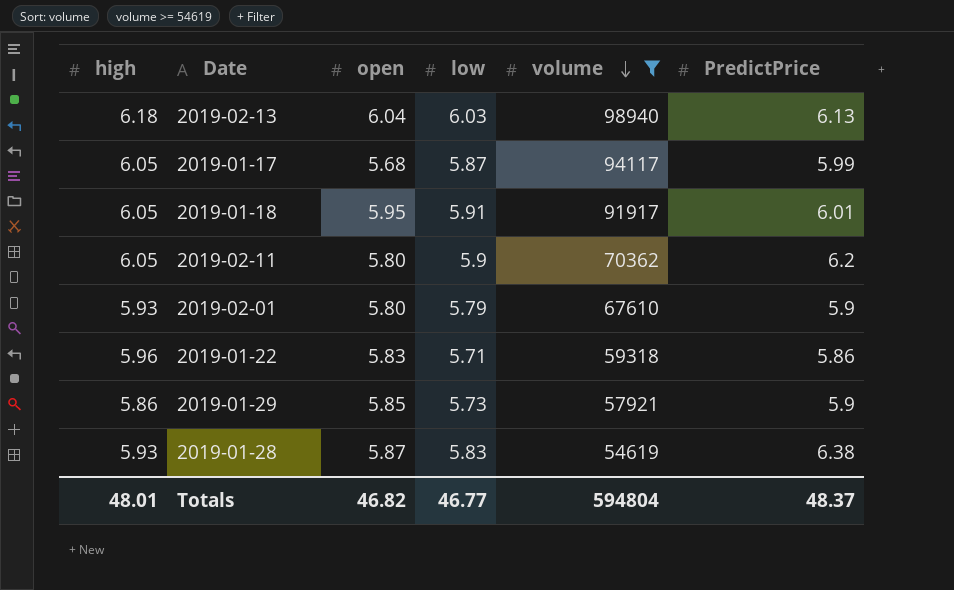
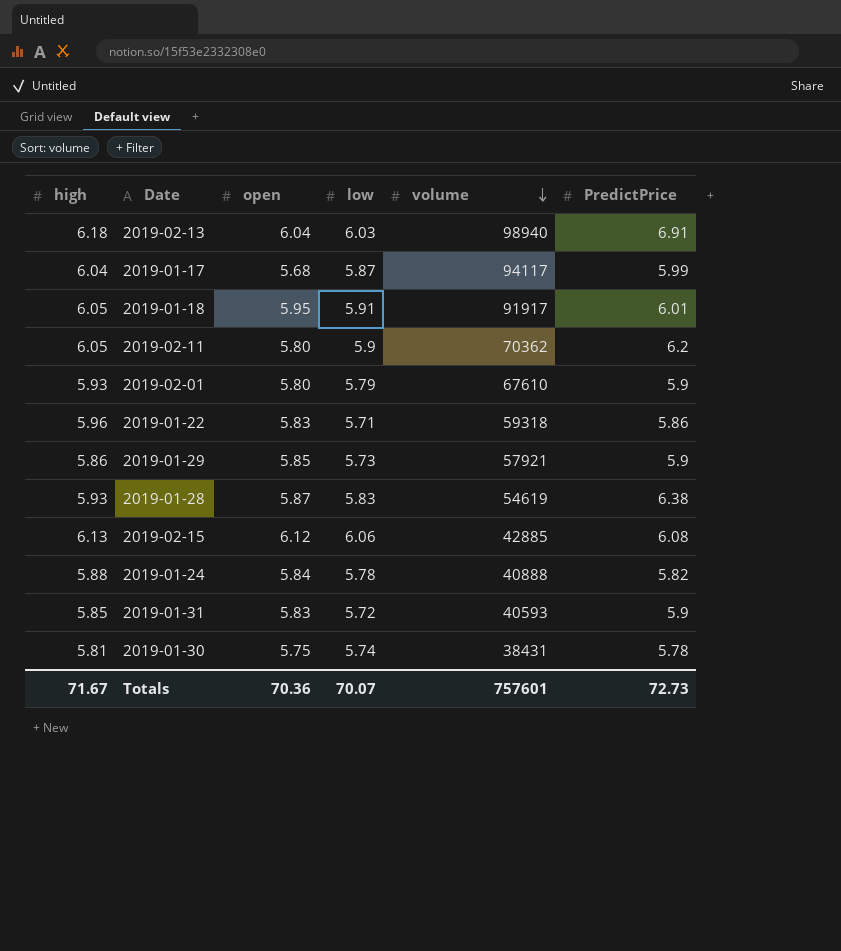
filter: volume >= 54619 -> none
2019-02-13 | PredictPrice: 6.13 -> 6.91
2019-01-17 | high: 6.05 -> 6.04
Totals | high: 48.01 -> 71.67
Totals | open: 46.82 -> 70.36
Totals | low: 46.77 -> 70.07
Totals | volume: 594804 -> 757601
Totals | PredictPrice: 48.37 -> 72.73

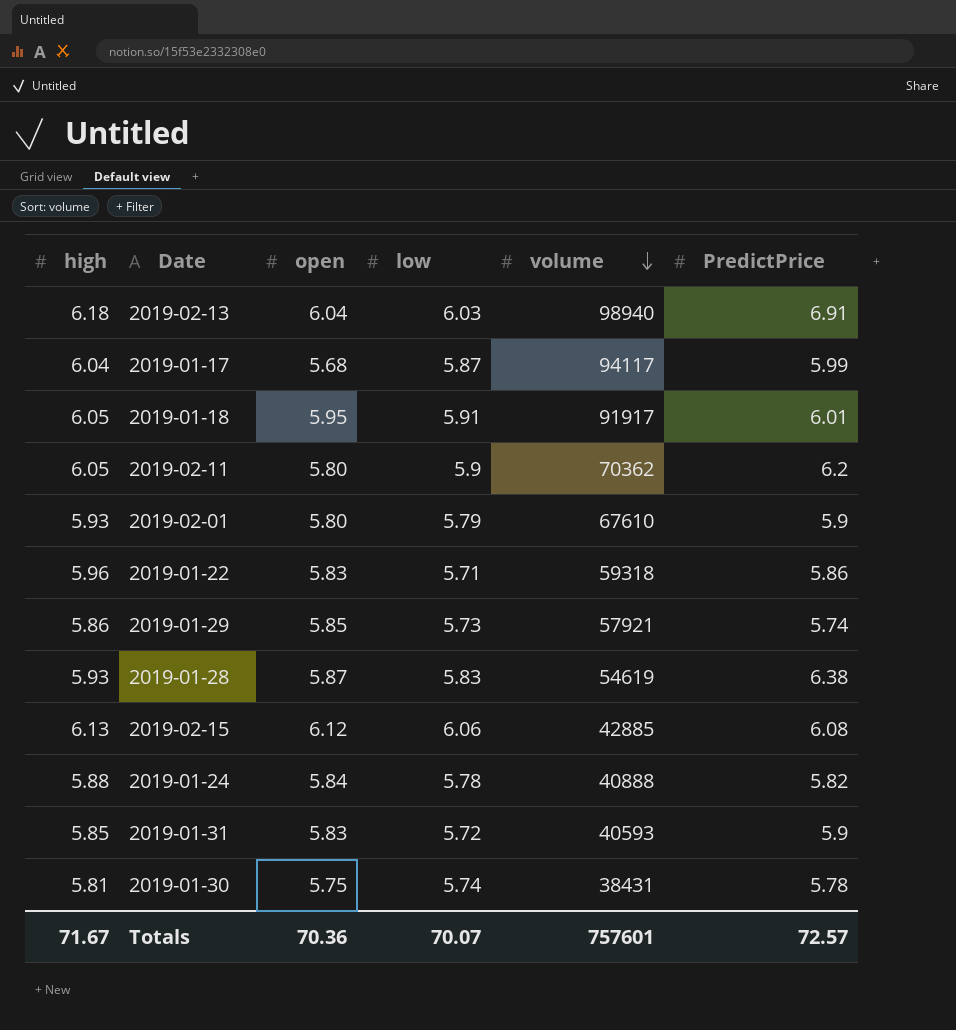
2019-01-29 | PredictPrice: 5.9 -> 5.74
Totals | PredictPrice: 72.73 -> 72.57

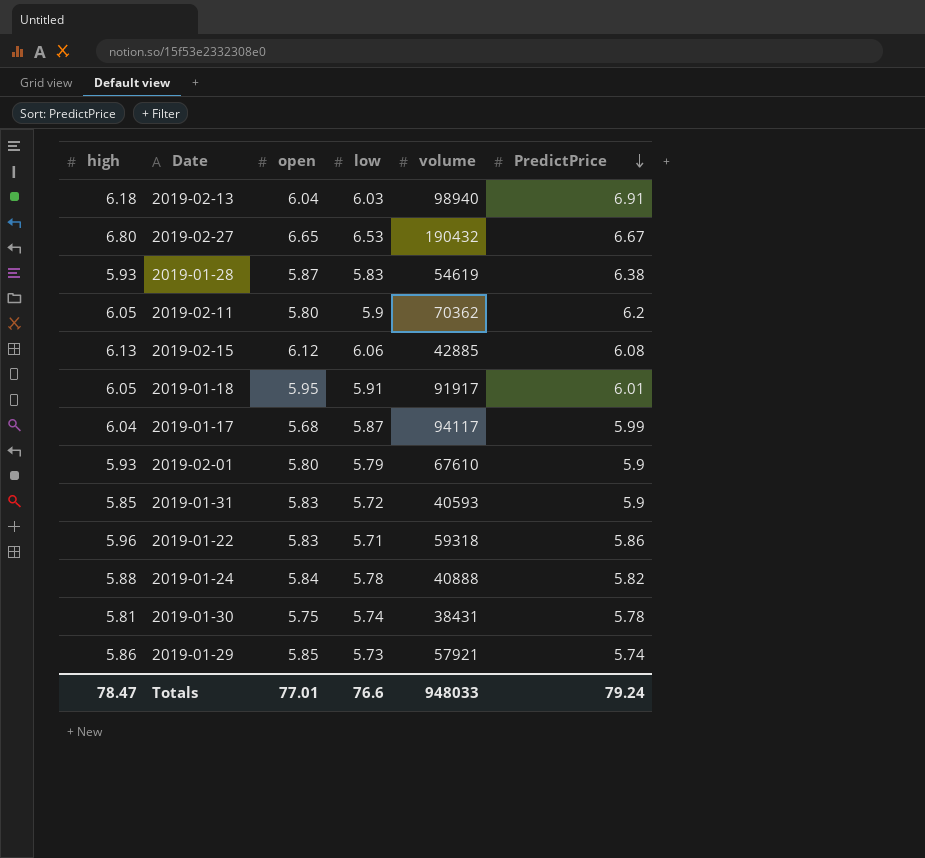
row order: volume descending -> PredictPrice descending
row 2019-02-27: none -> 6.80 | 6.65 | 6.53 | 190432 | 6.67
Totals | high: 71.67 -> 78.47
Totals | open: 70.36 -> 77.01
Totals | low: 70.07 -> 76.6
Totals | volume: 757601 -> 948033
Totals | PredictPrice: 72.57 -> 79.24

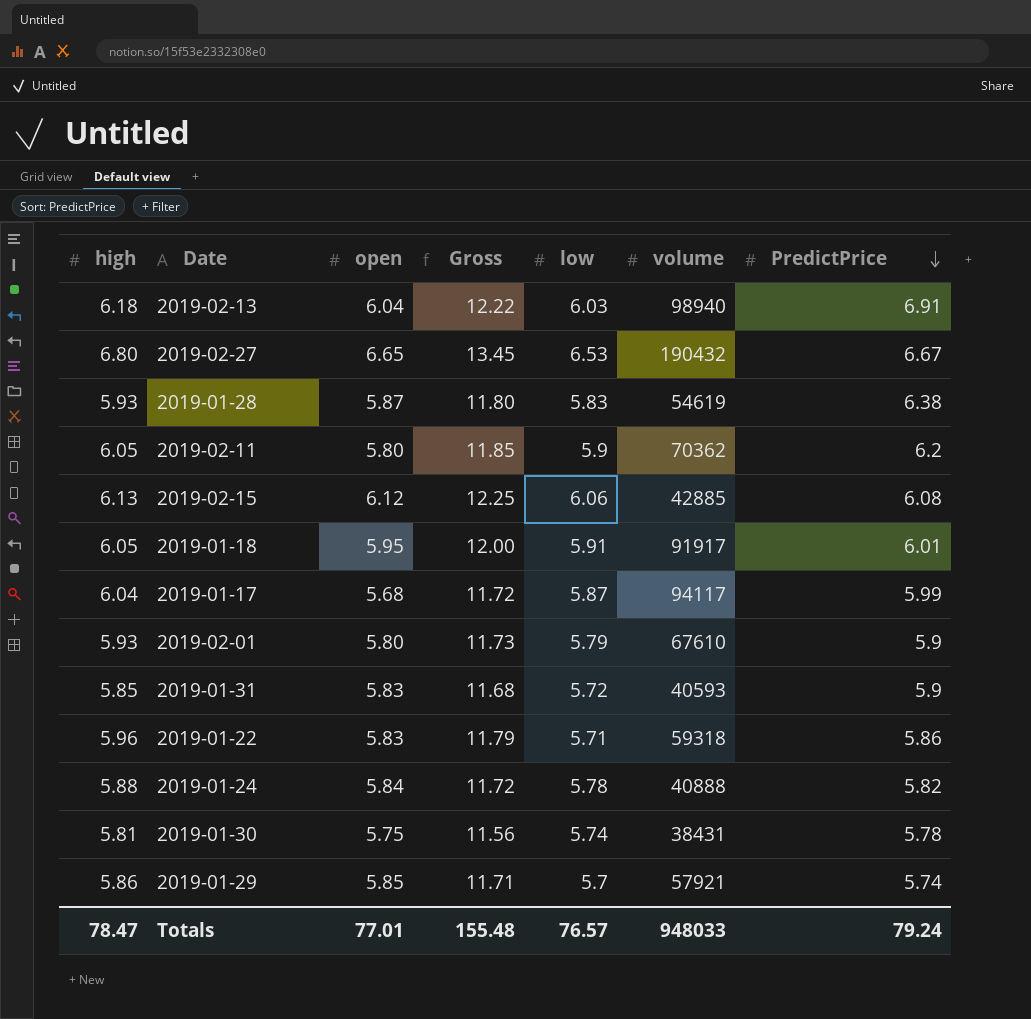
column Gross | formula: none -> [high] + [open]
2019-01-29 | low: 5.73 -> 5.7
Totals | low: 76.6 -> 76.57

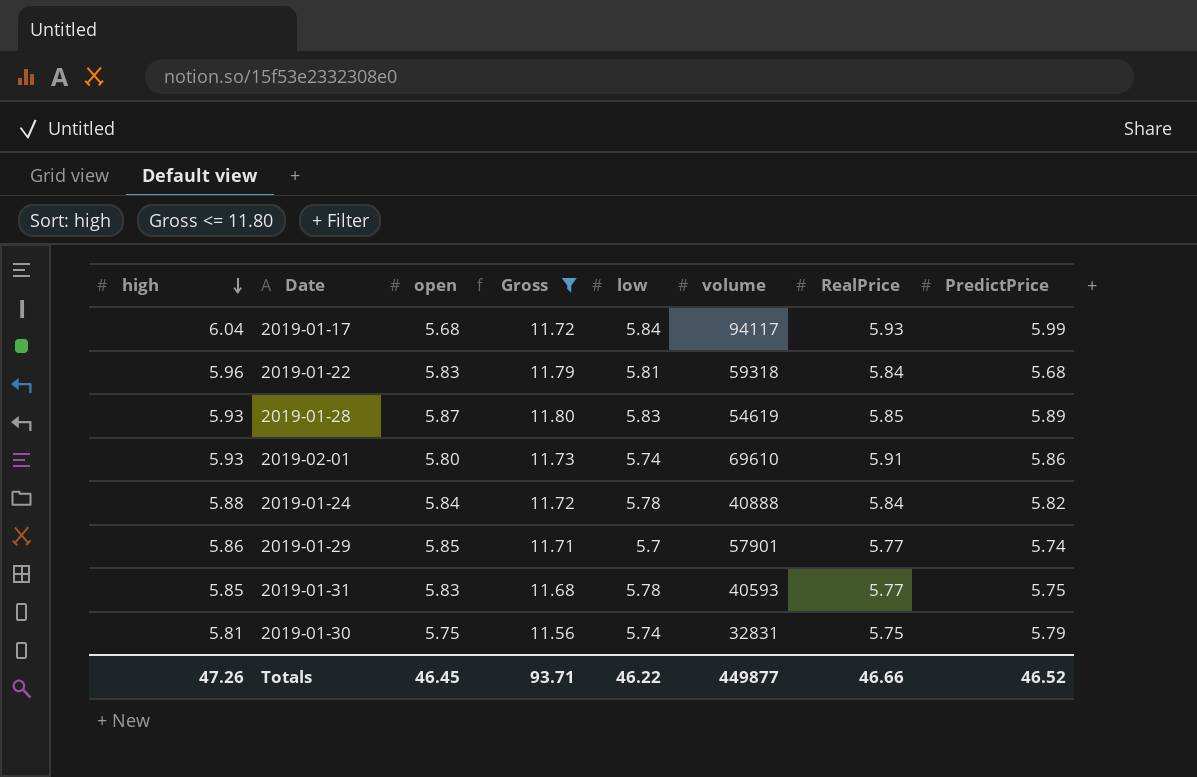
filter: none -> Gross <= 11.80
row order: PredictPrice descending -> high descending
column RealPrice | position: none -> 7
2019-01-17 | low: 5.87 -> 5.84
2019-01-22 | low: 5.71 -> 5.81
2019-01-22 | PredictPrice: 5.86 -> 5.68
2019-01-28 | PredictPrice: 6.38 -> 5.89
2019-02-01 | low: 5.79 -> 5.74
2019-02-01 | volume: 67610 -> 69610
2019-02-01 | PredictPrice: 5.9 -> 5.86
2019-01-29 | volume: 57921 -> 57901
2019-01-31 | low: 5.72 -> 5.78
2019-01-31 | PredictPrice: 5.9 -> 5.75
2019-01-30 | volume: 38431 -> 32831
2019-01-30 | PredictPrice: 5.78 -> 5.79
Totals | high: 78.47 -> 47.26
Totals | open: 77.01 -> 46.45
Totals | Gross: 155.48 -> 93.71
Totals | low: 76.57 -> 46.22
Totals | volume: 948033 -> 449877
Totals | PredictPrice: 79.24 -> 46.52

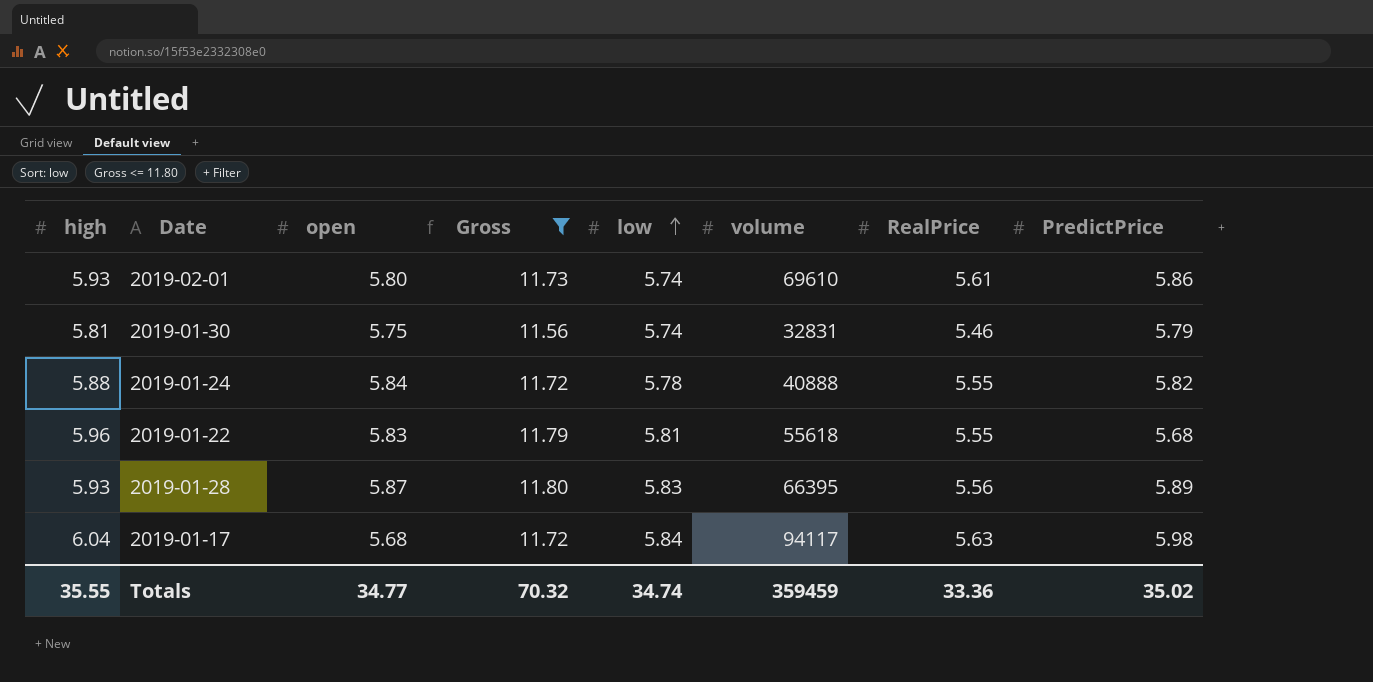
row order: high descending -> low ascending
row 2019-01-29: 5.86 | 5.85 | 11.71 | 5.7 | 57901 | 5.77 | 5.74 -> none
row 2019-01-31: 5.85 | 5.83 | 11.68 | 5.78 | 40593 | 5.77 | 5.75 -> none
2019-02-01 | RealPrice: 5.91 -> 5.61
2019-01-30 | RealPrice: 5.75 -> 5.46
2019-01-24 | RealPrice: 5.84 -> 5.55
2019-01-22 | volume: 59318 -> 55618
2019-01-22 | RealPrice: 5.84 -> 5.55
2019-01-28 | volume: 54619 -> 66395
2019-01-28 | RealPrice: 5.85 -> 5.56
2019-01-17 | RealPrice: 5.93 -> 5.63
2019-01-17 | PredictPrice: 5.99 -> 5.98
Totals | high: 47.26 -> 35.55
Totals | open: 46.45 -> 34.77
Totals | Gross: 93.71 -> 70.32
Totals | low: 46.22 -> 34.74
Totals | volume: 449877 -> 359459
Totals | RealPrice: 46.66 -> 33.36
Totals | PredictPrice: 46.52 -> 35.02

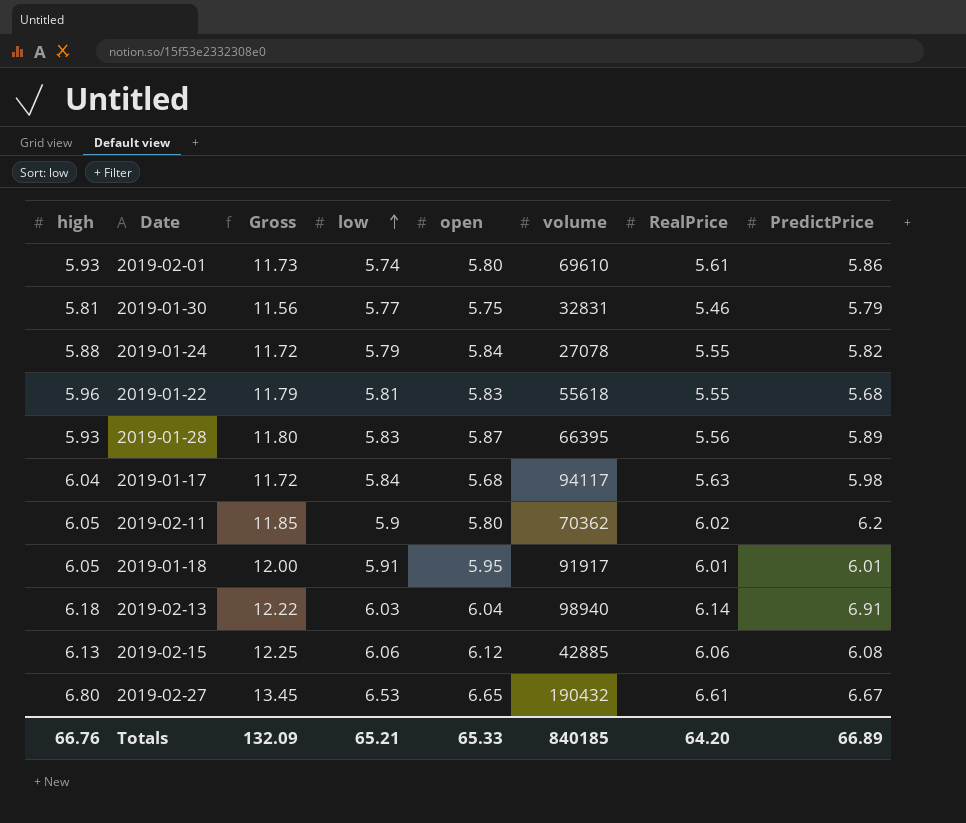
filter: Gross <= 11.80 -> none
column open | position: 3 -> 5
2019-01-30 | low: 5.74 -> 5.77
2019-01-24 | low: 5.78 -> 5.79
2019-01-24 | volume: 40888 -> 27078
Totals | high: 35.55 -> 66.76
Totals | Gross: 70.32 -> 132.09
Totals | low: 34.74 -> 65.21
Totals | open: 34.77 -> 65.33
Totals | volume: 359459 -> 840185
Totals | RealPrice: 33.36 -> 64.20
Totals | PredictPrice: 35.02 -> 66.89

